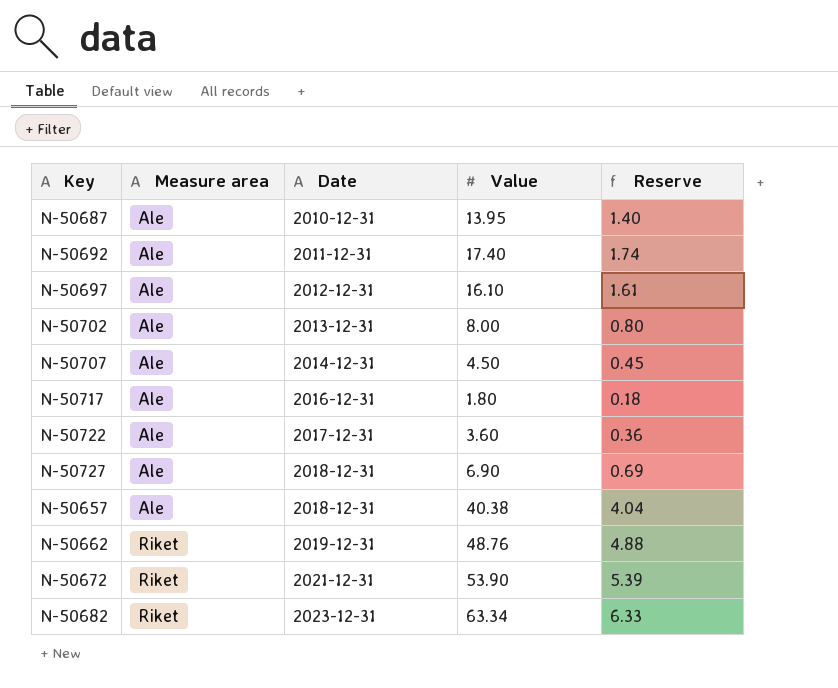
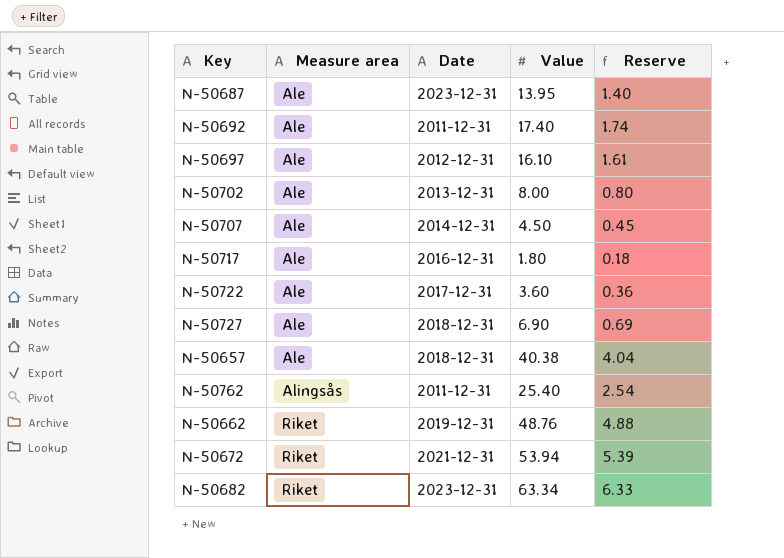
N-50687 | Date: 2010-12-31 -> 2023-12-31
row N-50762: none -> Alingsås | 2011-12-31 | 25.40 | 2.54
N-50672 | Value: 53.90 -> 53.94

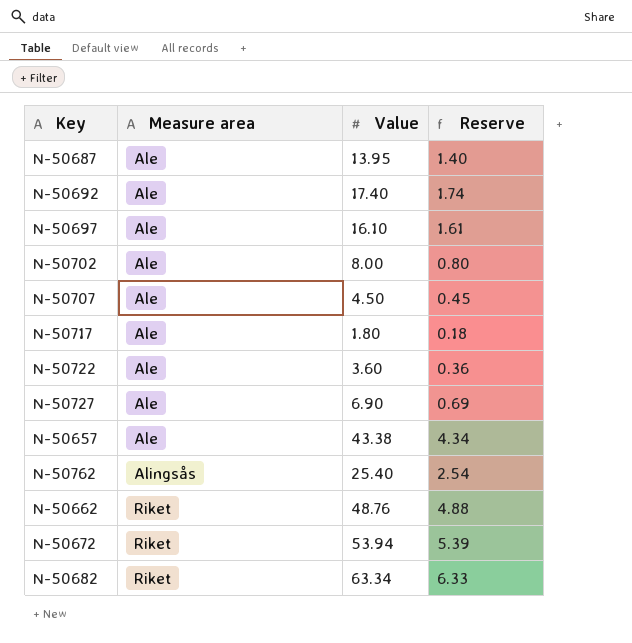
column Date | position: 3 -> none
N-50657 | Value: 40.38 -> 43.38
N-50657 | Reserve: 4.04 -> 4.34

